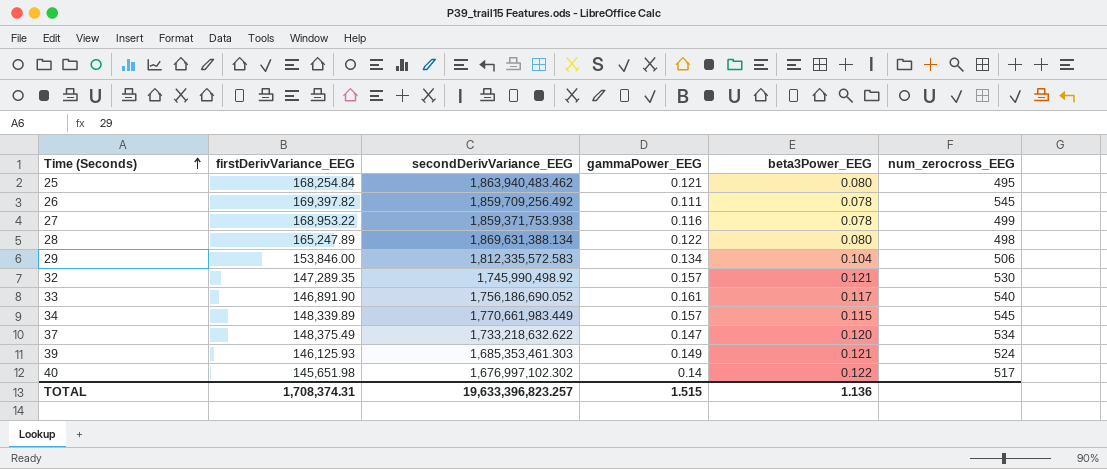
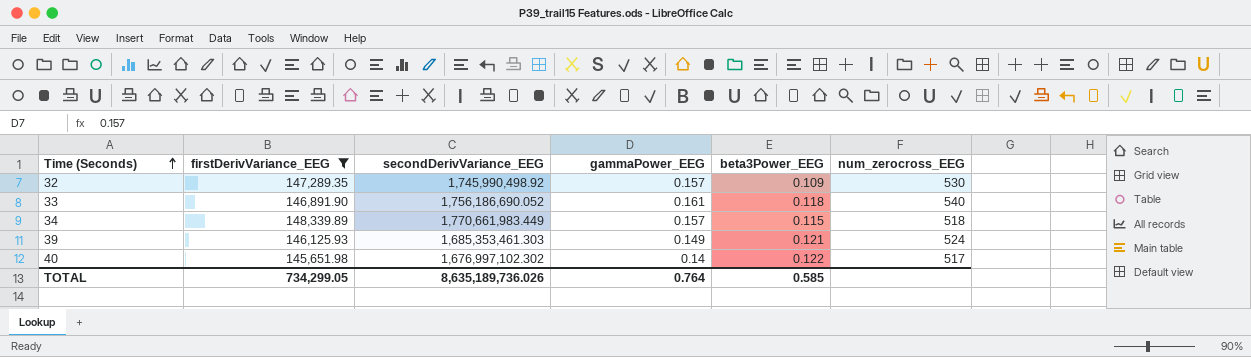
filter: none -> firstDerivVariance_EEG <= 148,339.89
32 | beta3Power_EEG: 0.121 -> 0.109
33 | beta3Power_EEG: 0.117 -> 0.118
34 | num_zerocross_EEG: 545 -> 518
TOTAL | firstDerivVariance_EEG: 1,708,374.31 -> 734,299.05
TOTAL | secondDerivVariance_EEG: 19,633,396,823.257 -> 8,635,189,736.026
TOTAL | gammaPower_EEG: 1.515 -> 0.764
TOTAL | beta3Power_EEG: 1.136 -> 0.585

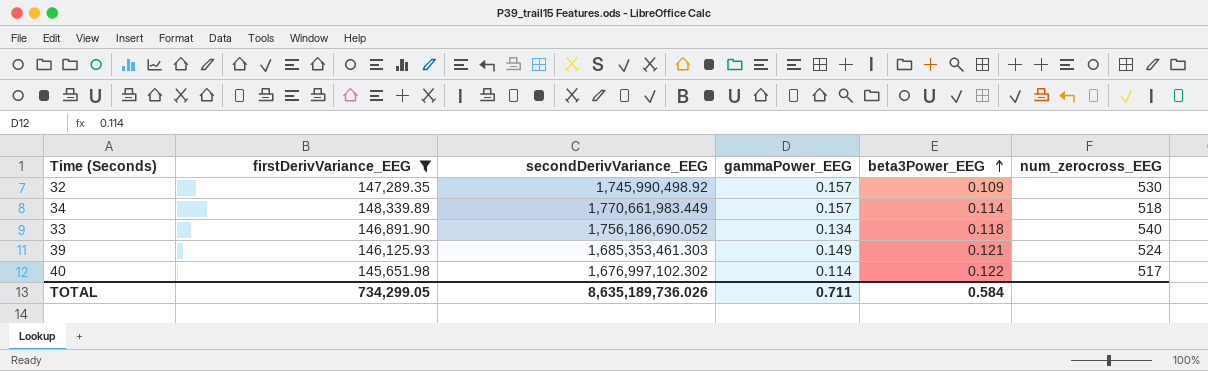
row order: Time (Seconds) ascending -> beta3Power_EEG ascending
34 | beta3Power_EEG: 0.115 -> 0.114
33 | gammaPower_EEG: 0.161 -> 0.134
40 | gammaPower_EEG: 0.14 -> 0.114
TOTAL | gammaPower_EEG: 0.764 -> 0.711
TOTAL | beta3Power_EEG: 0.585 -> 0.584

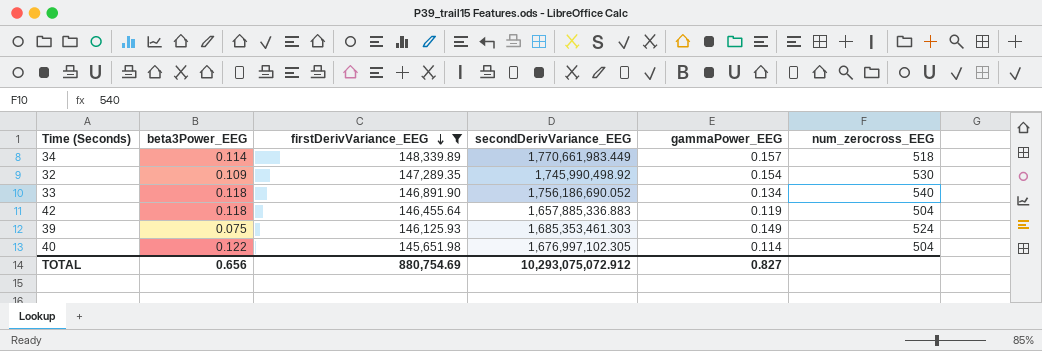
row order: beta3Power_EEG ascending -> firstDerivVariance_EEG descending
column beta3Power_EEG | position: 5 -> 2
32 | gammaPower_EEG: 0.157 -> 0.154
row 42: none -> 0.118 | 146,455.64 | 1,657,885,336.883 | 0.119 | 504
39 | beta3Power_EEG: 0.121 -> 0.075
40 | secondDerivVariance_EEG: 1,676,997,102.302 -> 1,676,997,102.305
40 | num_zerocross_EEG: 517 -> 504
TOTAL | beta3Power_EEG: 0.584 -> 0.656
TOTAL | firstDerivVariance_EEG: 734,299.05 -> 880,754.69
TOTAL | secondDerivVariance_EEG: 8,635,189,736.026 -> 10,293,075,072.912
TOTAL | gammaPower_EEG: 0.711 -> 0.827

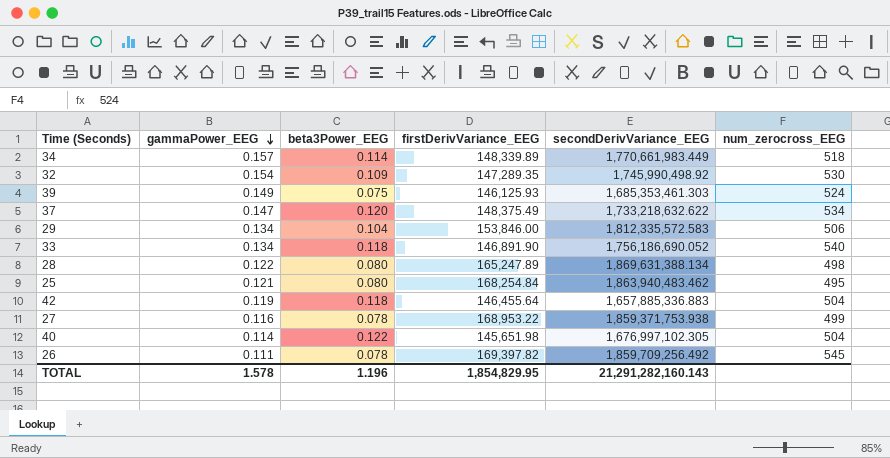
filter: firstDerivVariance_EEG <= 148,339.89 -> none
row order: firstDerivVariance_EEG descending -> gammaPower_EEG descending
column gammaPower_EEG | position: 5 -> 2
TOTAL | gammaPower_EEG: 0.827 -> 1.578
TOTAL | beta3Power_EEG: 0.656 -> 1.196
TOTAL | firstDerivVariance_EEG: 880,754.69 -> 1,854,829.95
TOTAL | secondDerivVariance_EEG: 10,293,075,072.912 -> 21,291,282,160.143

